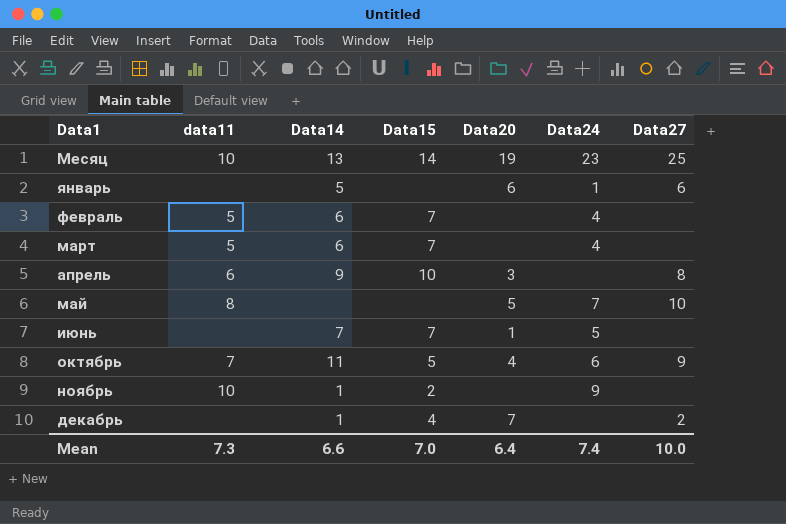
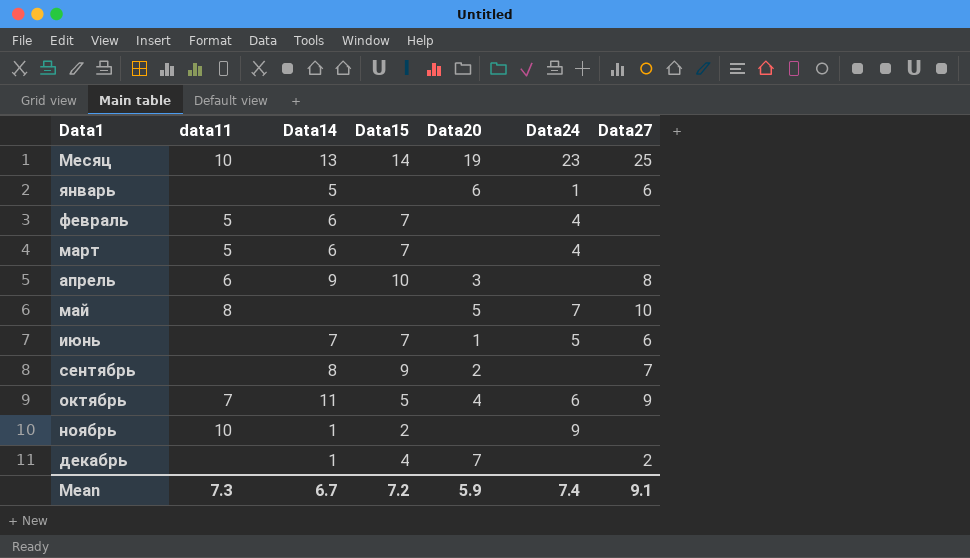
июнь | Data27: none -> 6
row сентябрь: none -> none | 8 | 9 | 2 | none | 7
Mean | Data14: 6.6 -> 6.7
Mean | Data15: 7.0 -> 7.2
Mean | Data20: 6.4 -> 5.9
Mean | Data27: 10.0 -> 9.1

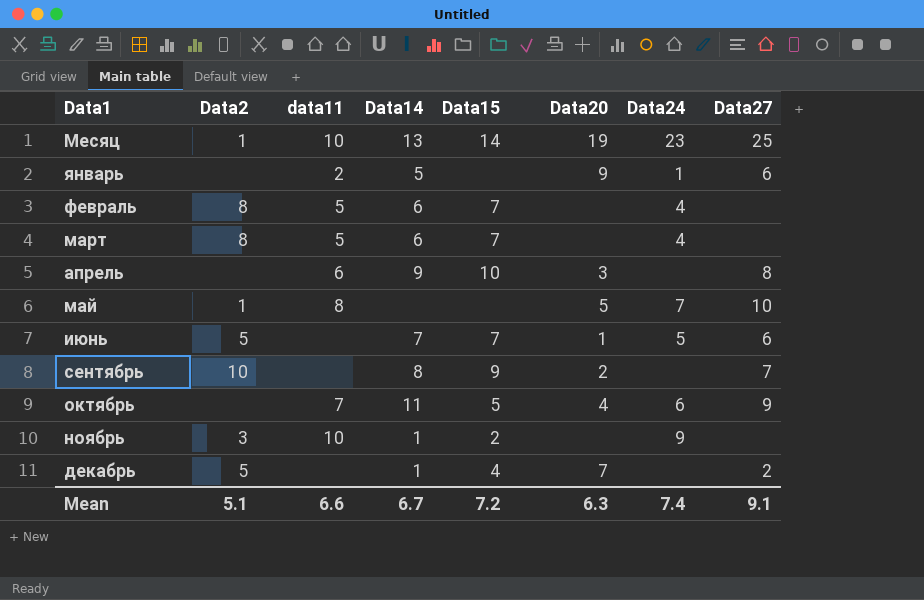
column Data2 | position: none -> 2
январь | data11: none -> 2
январь | Data20: 6 -> 9
Mean | data11: 7.3 -> 6.6
Mean | Data20: 5.9 -> 6.3

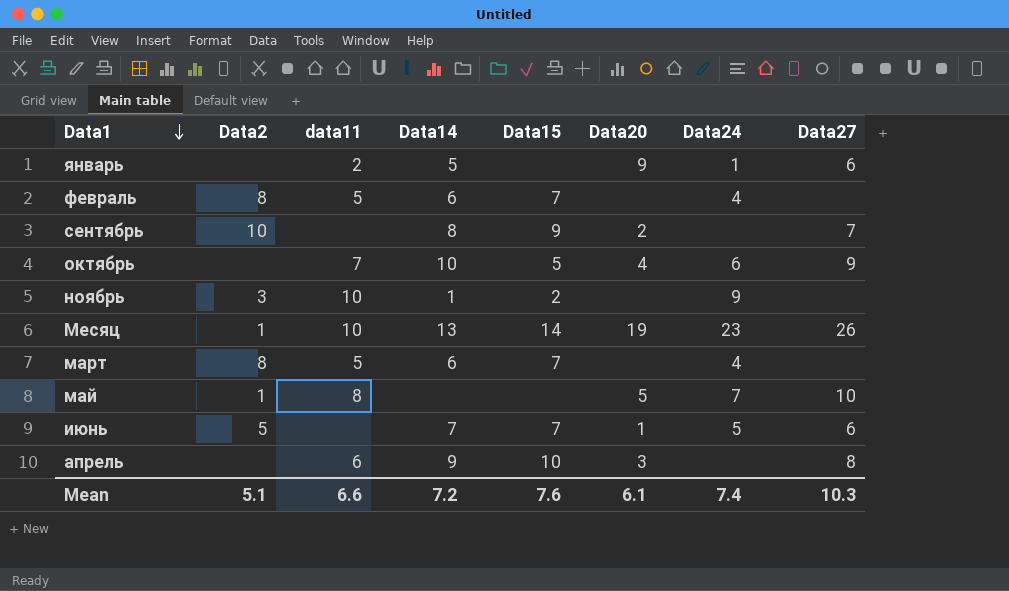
row order: none -> Data1 descending
row декабрь: 5 | none | 1 | 4 | 7 | none | 2 -> none
октябрь | Data14: 11 -> 10
Месяц | Data27: 25 -> 26
Mean | Data14: 6.7 -> 7.2
Mean | Data15: 7.2 -> 7.6
Mean | Data20: 6.3 -> 6.1
Mean | Data27: 9.1 -> 10.3

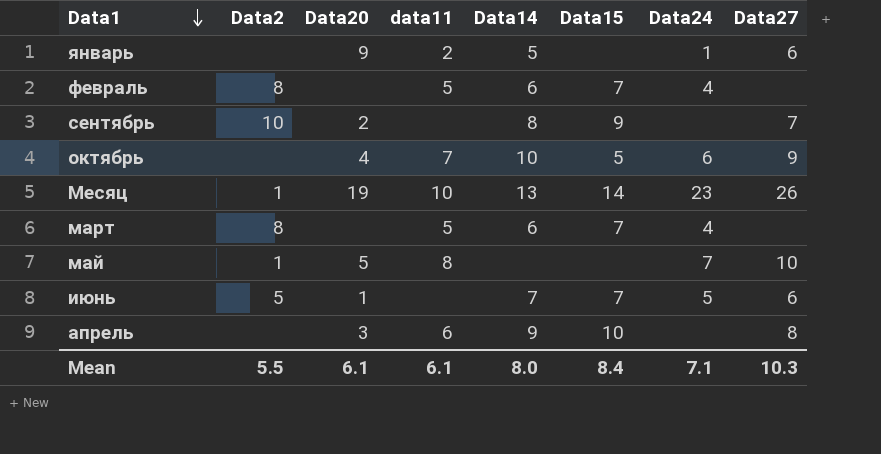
column Data20 | position: 6 -> 3
row ноябрь: 3 | 10 | 1 | 2 | none | 9 | none -> none
Mean | Data2: 5.1 -> 5.5
Mean | data11: 6.6 -> 6.1
Mean | Data14: 7.2 -> 8.0
Mean | Data15: 7.6 -> 8.4
Mean | Data24: 7.4 -> 7.1

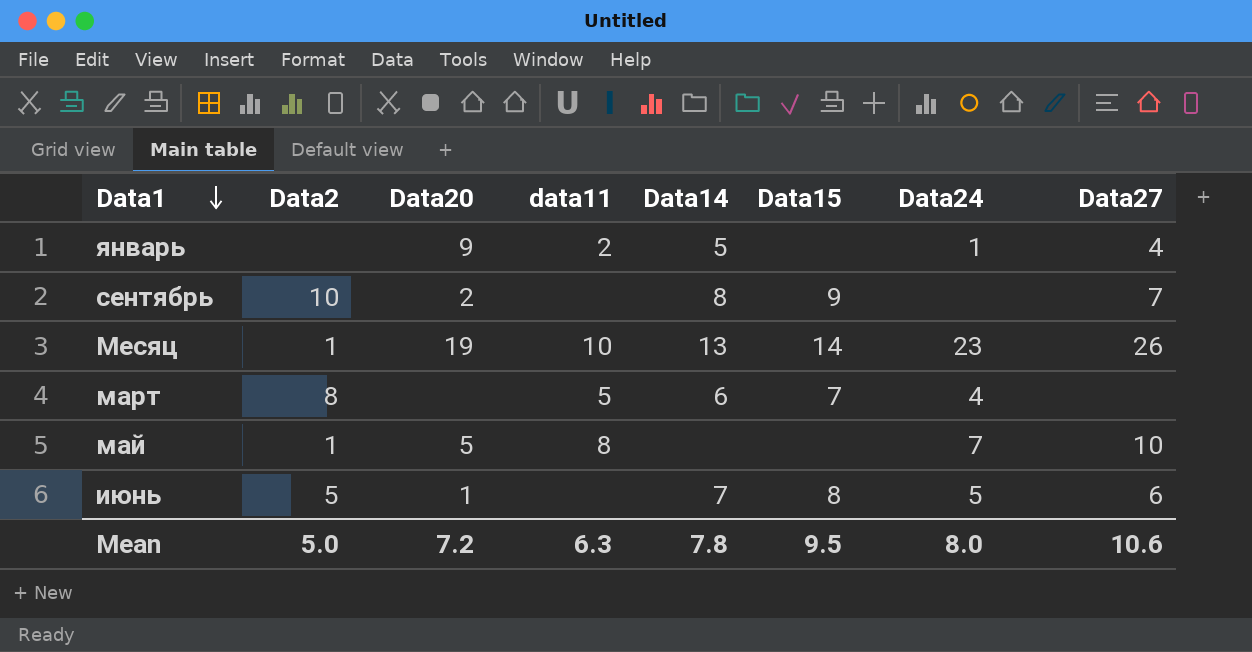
row февраль: 8 | none | 5 | 6 | 7 | 4 | none -> none
row октябрь: none | 4 | 7 | 10 | 5 | 6 | 9 -> none
row апрель: none | 3 | 6 | 9 | 10 | none | 8 -> none
январь | Data27: 6 -> 4
июнь | Data15: 7 -> 8
Mean | Data2: 5.5 -> 5.0
Mean | Data20: 6.1 -> 7.2
Mean | data11: 6.1 -> 6.3
Mean | Data14: 8.0 -> 7.8
Mean | Data15: 8.4 -> 9.5
Mean | Data24: 7.1 -> 8.0
Mean | Data27: 10.3 -> 10.6

